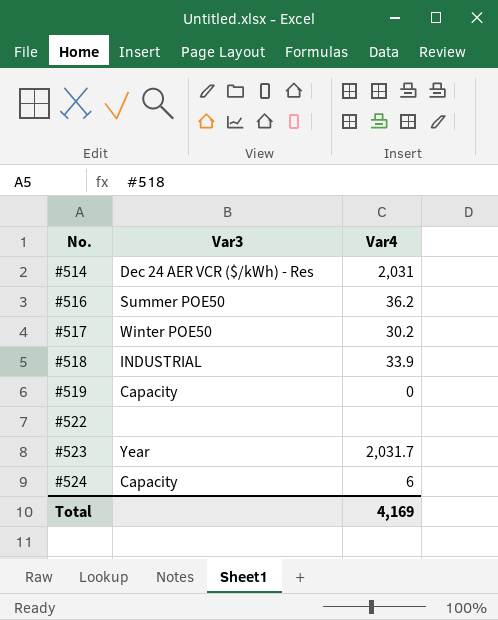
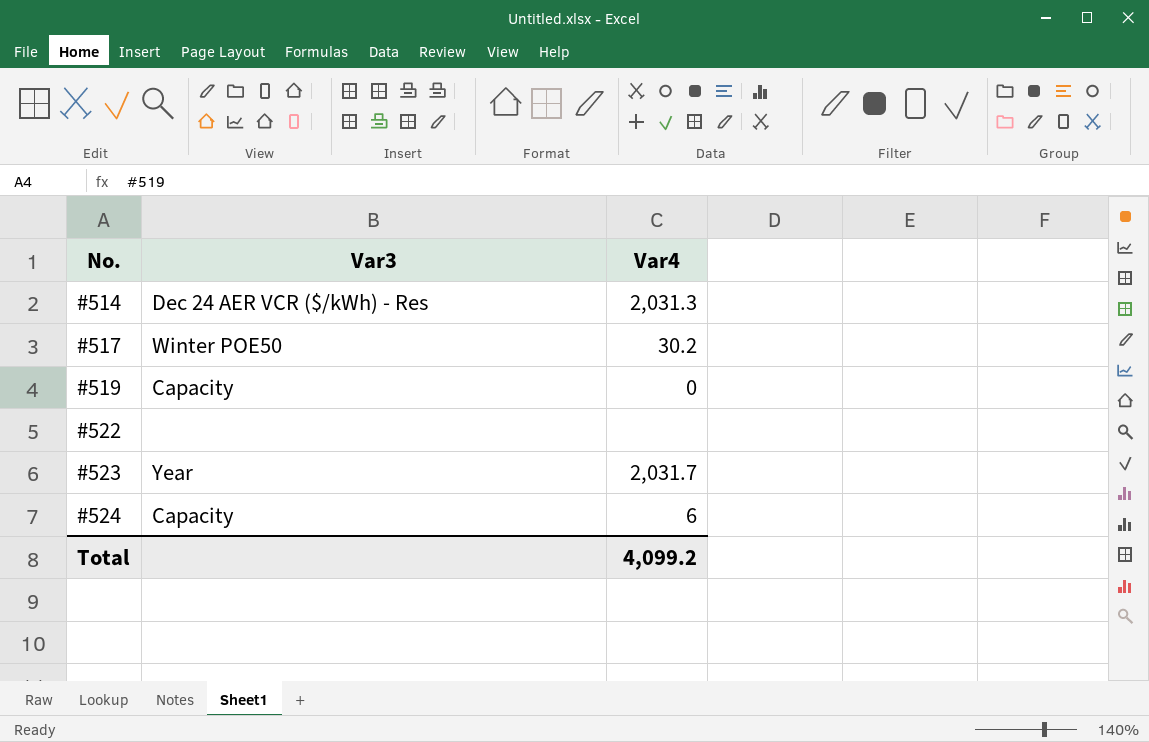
row #516: Summer POE50 | 36.2 -> none
row #518: INDUSTRIAL | 33.9 -> none
#514 | Var4: 2,031 -> 2,031.3
Total | Var4: 4,169 -> 4,099.2

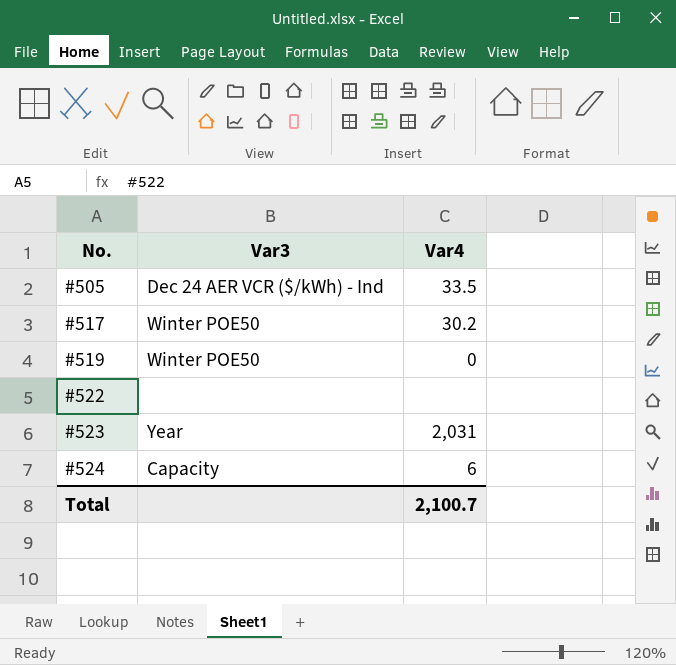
row #514: Dec 24 AER VCR ($/kWh) - Res | 2,031.3 -> none
row #505: none -> Dec 24 AER VCR ($/kWh) - Ind | 33.5
#519 | Var3: Capacity -> Winter POE50
#523 | Var4: 2,031.7 -> 2,031
Total | Var4: 4,099.2 -> 2,100.7

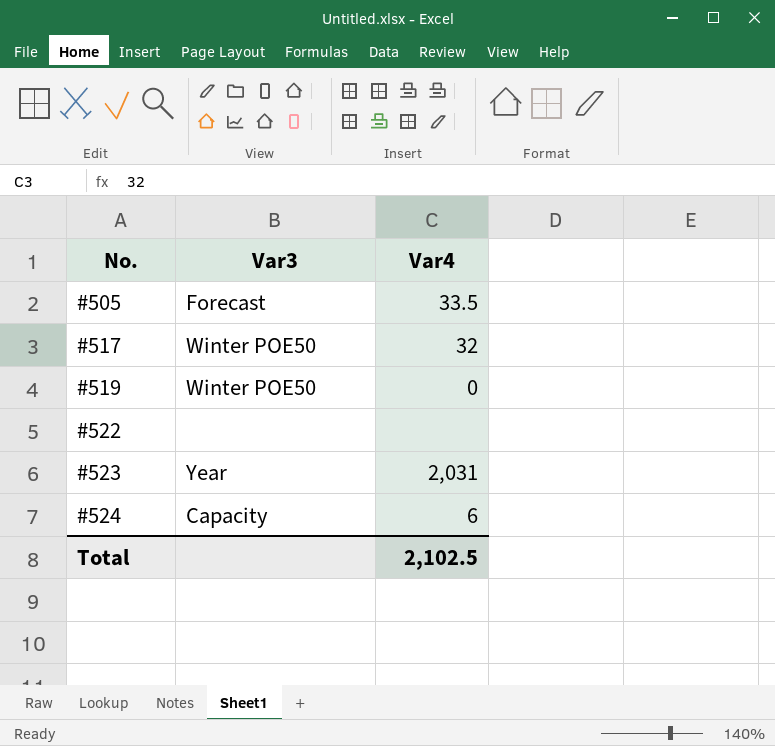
#505 | Var3: Dec 24 AER VCR ($/kWh) - Ind -> Forecast
#517 | Var4: 30.2 -> 32
Total | Var4: 2,100.7 -> 2,102.5

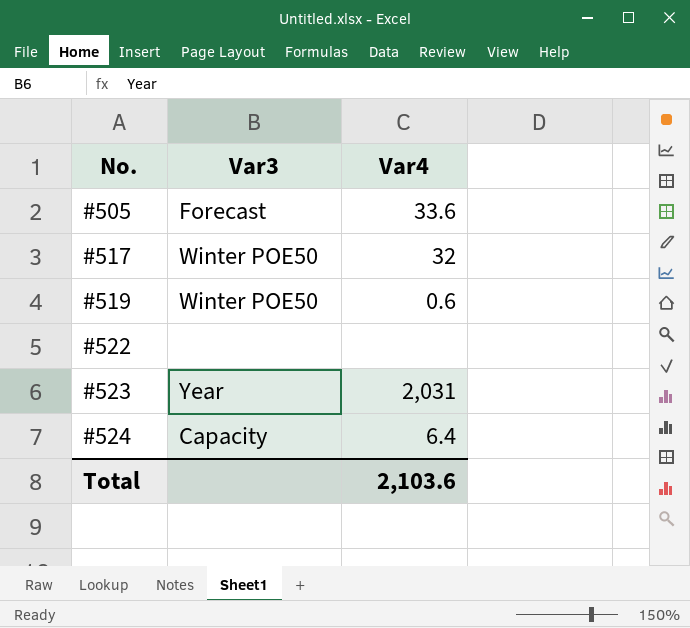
#505 | Var4: 33.5 -> 33.6
#519 | Var4: 0 -> 0.6
#524 | Var4: 6 -> 6.4
Total | Var4: 2,102.5 -> 2,103.6

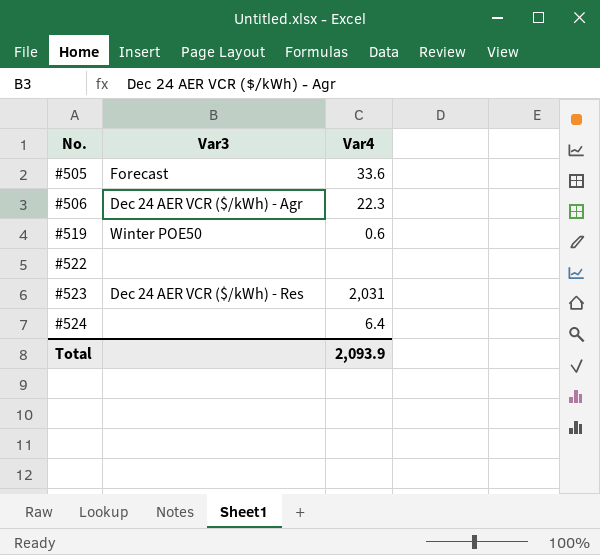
row #517: Winter POE50 | 32 -> none
row #506: none -> Dec 24 AER VCR ($/kWh) - Agr | 22.3
#523 | Var3: Year -> Dec 24 AER VCR ($/kWh) - Res
#524 | Var3: Capacity -> none
Total | Var4: 2,103.6 -> 2,093.9

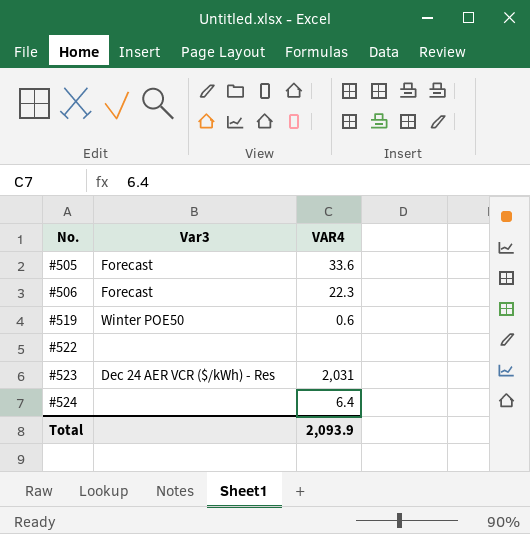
column name: Var4 -> VAR4
#506 | Var3: Dec 24 AER VCR ($/kWh) - Agr -> Forecast

